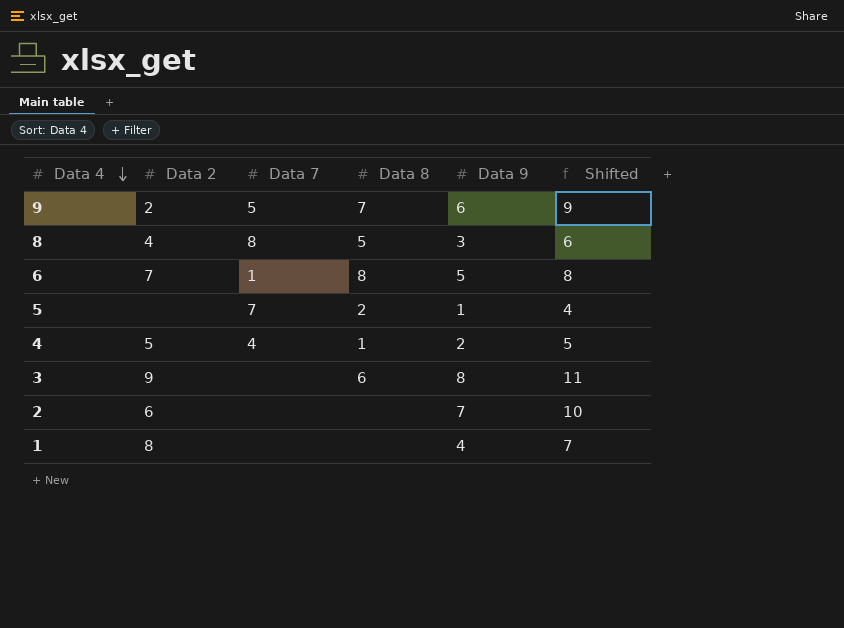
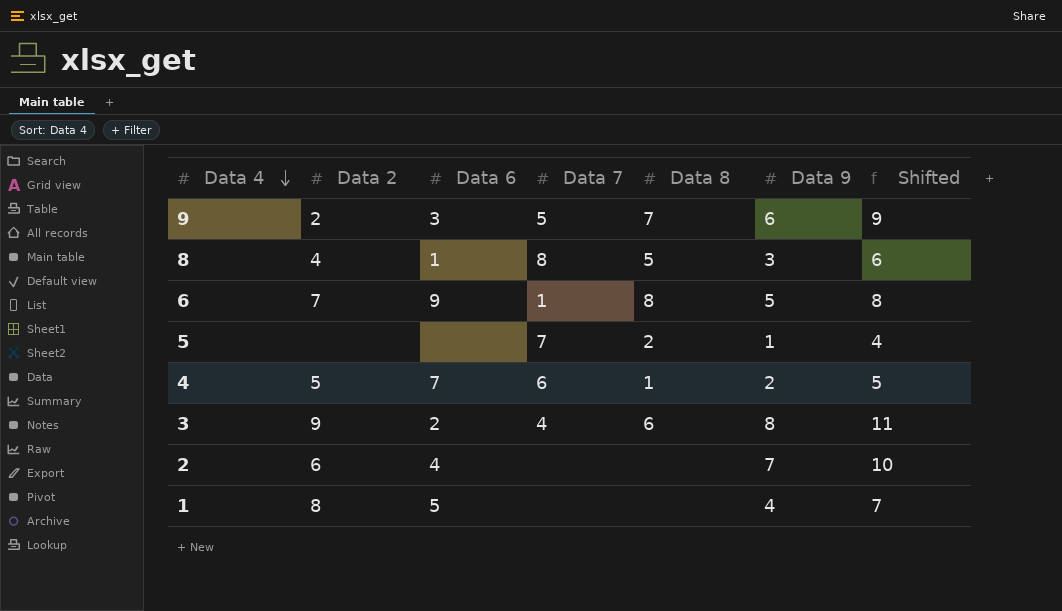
column Data 6 | position: none -> 3
4 | Data 7: 4 -> 6
3 | Data 7: none -> 4

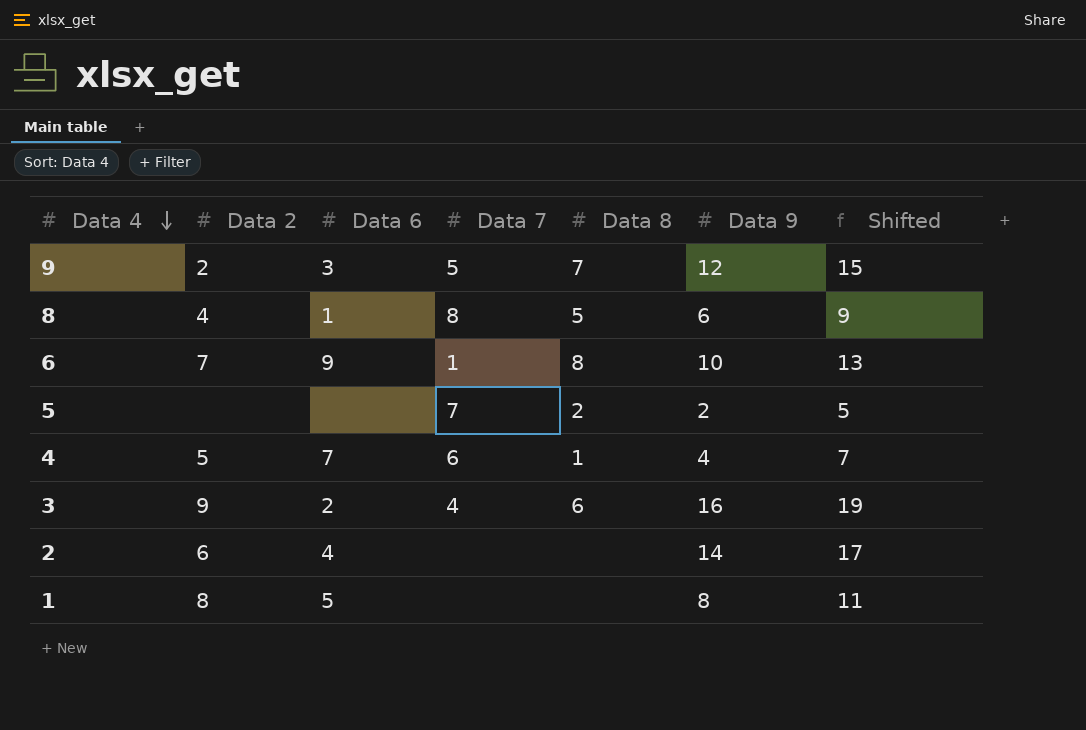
9 | Data 9: 6 -> 12
9 | Shifted: 9 -> 15
8 | Data 9: 3 -> 6
8 | Shifted: 6 -> 9
6 | Data 9: 5 -> 10
6 | Shifted: 8 -> 13
5 | Data 9: 1 -> 2
5 | Shifted: 4 -> 5
4 | Data 9: 2 -> 4
4 | Shifted: 5 -> 7
3 | Data 9: 8 -> 16
3 | Shifted: 11 -> 19
2 | Data 9: 7 -> 14
2 | Shifted: 10 -> 17
1 | Data 9: 4 -> 8
1 | Shifted: 7 -> 11

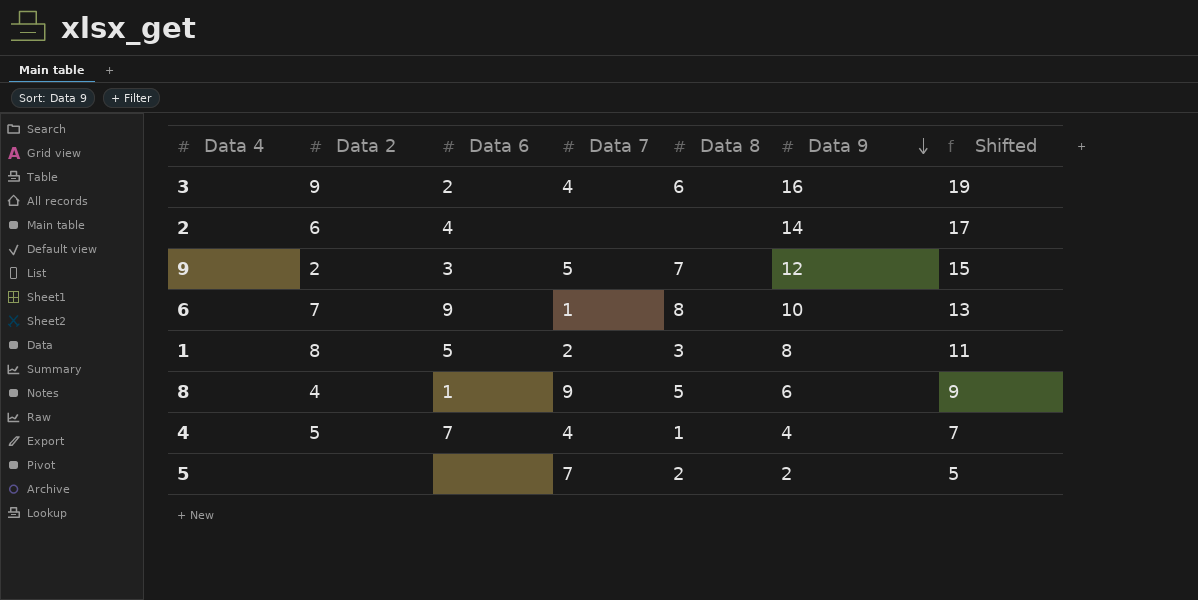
row order: Data 4 descending -> Data 9 descending
1 | Data 7: none -> 2
1 | Data 8: none -> 3
8 | Data 7: 8 -> 9
4 | Data 7: 6 -> 4

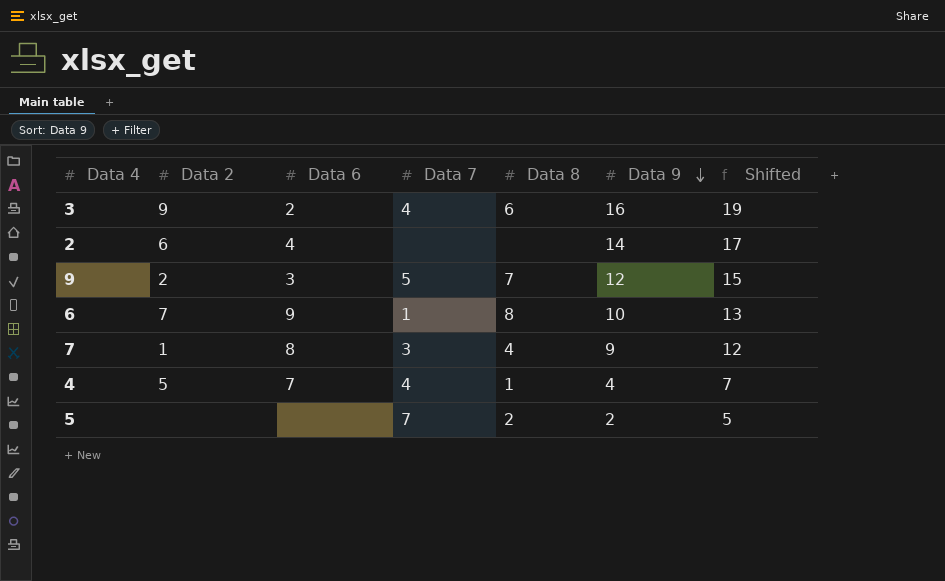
row 1: 8 | 5 | 2 | 3 | 8 | 11 -> none
row 8: 4 | 1 | 9 | 5 | 6 | 9 -> none
row 7: none -> 1 | 8 | 3 | 4 | 9 | 12

